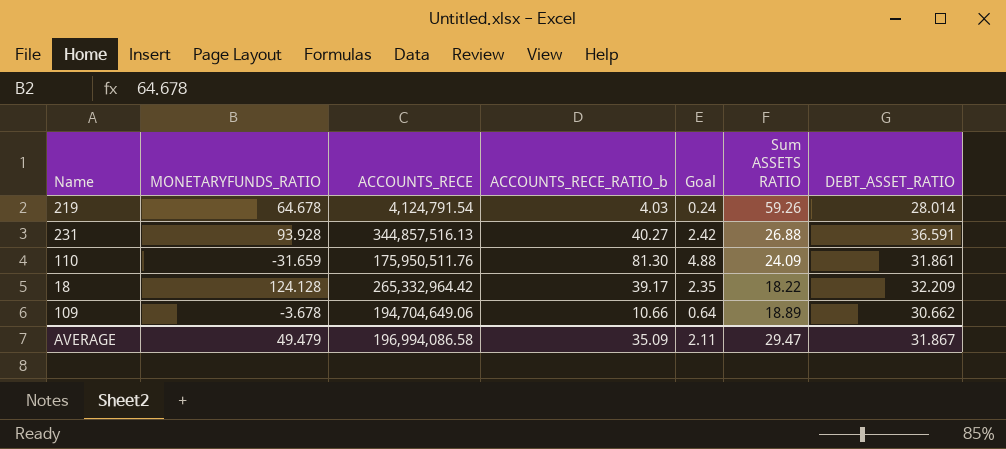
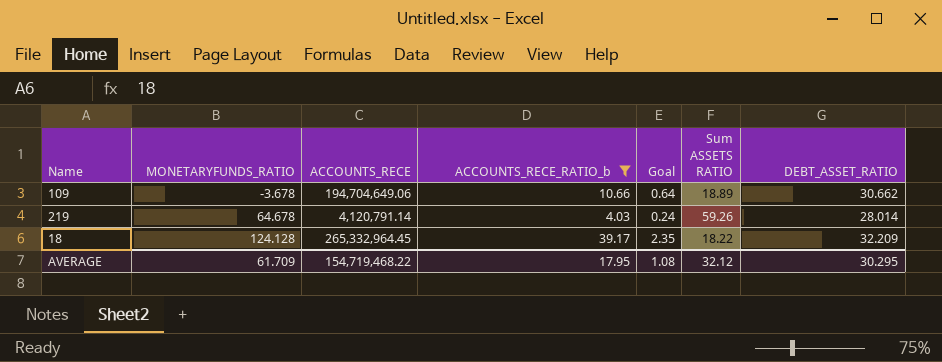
filter: none -> ACCOUNTS_RECE_RATIO_b <= 39.17
row order: none -> MONETARYFUNDS_RATIO ascending
219 | ACCOUNTS_RECE: 4,124,791.54 -> 4,120,791.14
18 | ACCOUNTS_RECE: 265,332,964.42 -> 265,332,964.45
AVERAGE | MONETARYFUNDS_RATIO: 49.479 -> 61.709
AVERAGE | ACCOUNTS_RECE: 196,994,086.58 -> 154,719,468.22
AVERAGE | ACCOUNTS_RECE_RATIO_b: 35.09 -> 17.95
AVERAGE | Goal: 2.11 -> 1.08
AVERAGE | Sum ASSETS RATIO: 29.47 -> 32.12
AVERAGE | DEBT_ASSET_RATIO: 31.867 -> 30.295

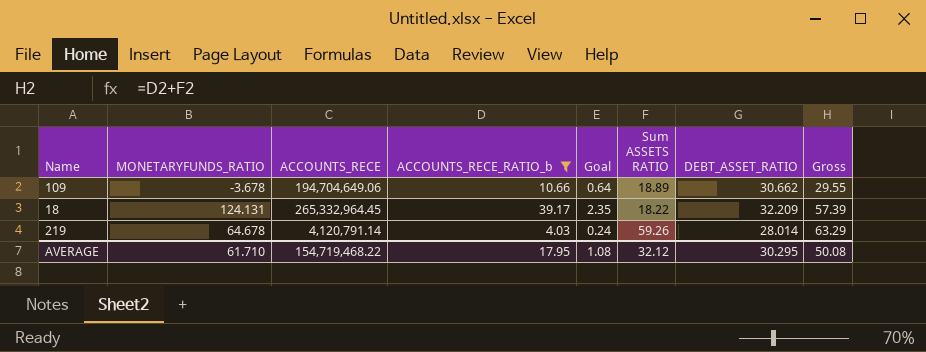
row order: MONETARYFUNDS_RATIO ascending -> Gross ascending
column Gross | formula: none -> [ACCOUNTS_RECE_RATIO_b] + [Sum ASSETS RATIO]
18 | MONETARYFUNDS_RATIO: 124.128 -> 124.131
AVERAGE | MONETARYFUNDS_RATIO: 61.709 -> 61.710

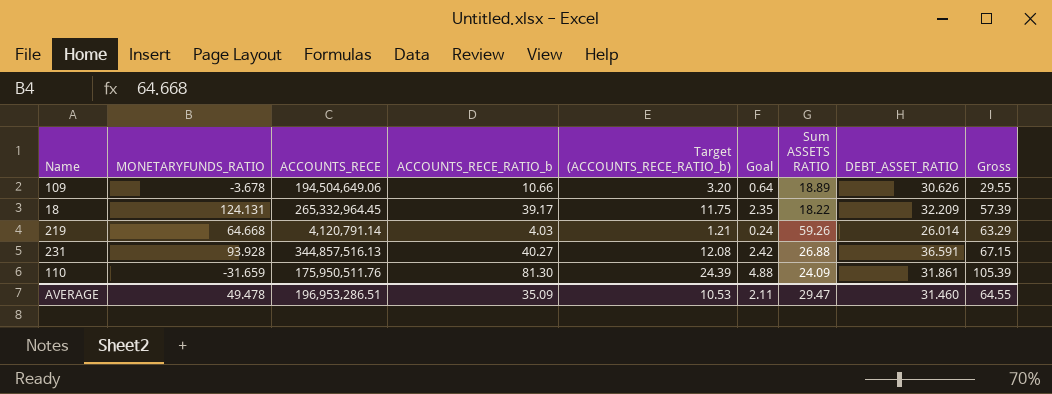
filter: ACCOUNTS_RECE_RATIO_b <= 39.17 -> none
column Target (ACCOUNTS_RECE_RATIO_b) | formula: none -> [ACCOUNTS_RECE_RATIO_b] * 0.3
109 | ACCOUNTS_RECE: 194,704,649.06 -> 194,504,649.06
109 | DEBT_ASSET_RATIO: 30.662 -> 30.626
219 | MONETARYFUNDS_RATIO: 64.678 -> 64.668
219 | DEBT_ASSET_RATIO: 28.014 -> 26.014
AVERAGE | MONETARYFUNDS_RATIO: 61.710 -> 49.478
AVERAGE | ACCOUNTS_RECE: 154,719,468.22 -> 196,953,286.51
AVERAGE | ACCOUNTS_RECE_RATIO_b: 17.95 -> 35.09
AVERAGE | Goal: 1.08 -> 2.11
AVERAGE | Sum ASSETS RATIO: 32.12 -> 29.47
AVERAGE | DEBT_ASSET_RATIO: 30.295 -> 31.460
AVERAGE | Gross: 50.08 -> 64.55

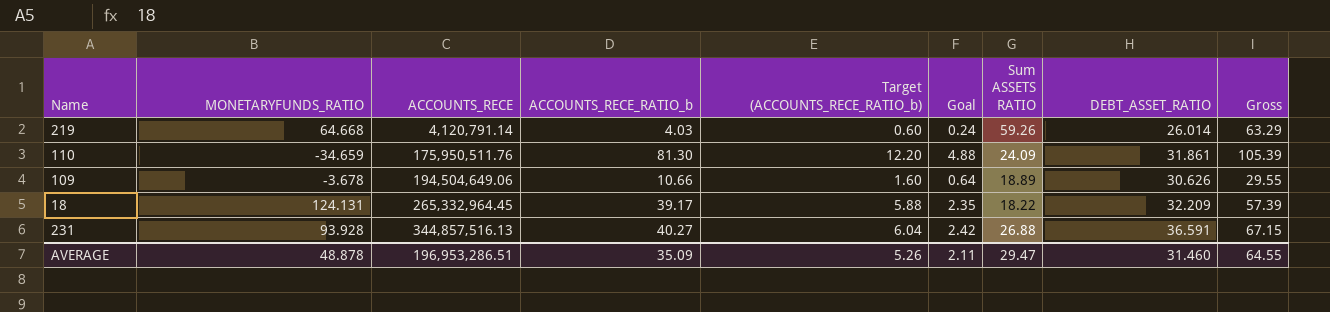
row order: Gross ascending -> ACCOUNTS_RECE ascending
column Target (ACCOUNTS_RECE_RATIO_b) | formula: [ACCOUNTS_RECE_RATIO_b] * 0.3 -> [ACCOUNTS_RECE_RATIO_b] * 0.15
110 | MONETARYFUNDS_RATIO: -31.659 -> -34.659
AVERAGE | MONETARYFUNDS_RATIO: 49.478 -> 48.878
AVERAGE | Target (ACCOUNTS_RECE_RATIO_b): 10.53 -> 5.26

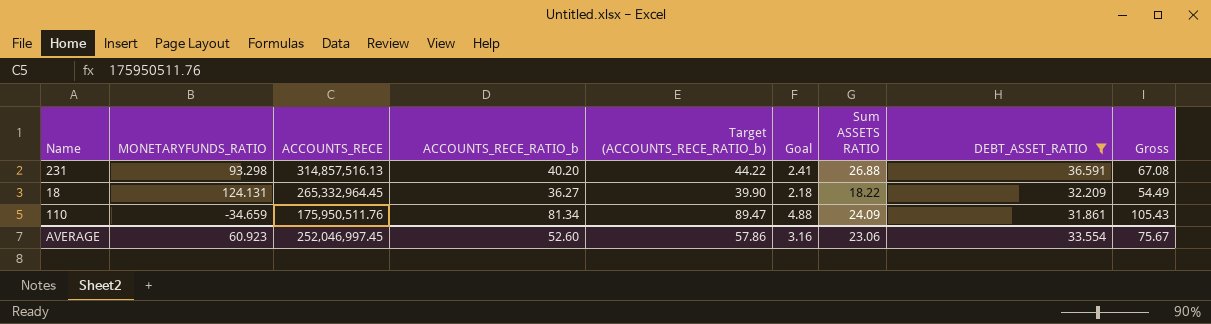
filter: none -> DEBT_ASSET_RATIO >= 31.861
row order: ACCOUNTS_RECE ascending -> ACCOUNTS_RECE descending
column Target (ACCOUNTS_RECE_RATIO_b) | formula: [ACCOUNTS_RECE_RATIO_b] * 0.15 -> [ACCOUNTS_RECE_RATIO_b] * 1.1
231 | MONETARYFUNDS_RATIO: 93.928 -> 93.298
231 | ACCOUNTS_RECE: 344,857,516.13 -> 314,857,516.13
231 | ACCOUNTS_RECE_RATIO_b: 40.27 -> 40.20
231 | Goal: 2.42 -> 2.41
231 | Gross: 67.15 -> 67.08
18 | ACCOUNTS_RECE_RATIO_b: 39.17 -> 36.27
18 | Goal: 2.35 -> 2.18
18 | Gross: 57.39 -> 54.49
110 | ACCOUNTS_RECE_RATIO_b: 81.30 -> 81.34
110 | Gross: 105.39 -> 105.43
AVERAGE | MONETARYFUNDS_RATIO: 48.878 -> 60.923
AVERAGE | ACCOUNTS_RECE: 196,953,286.51 -> 252,046,997.45
AVERAGE | ACCOUNTS_RECE_RATIO_b: 35.09 -> 52.60
AVERAGE | Target (ACCOUNTS_RECE_RATIO_b): 5.26 -> 57.86
AVERAGE | Goal: 2.11 -> 3.16
AVERAGE | Sum ASSETS RATIO: 29.47 -> 23.06
AVERAGE | DEBT_ASSET_RATIO: 31.460 -> 33.554
AVERAGE | Gross: 64.55 -> 75.67

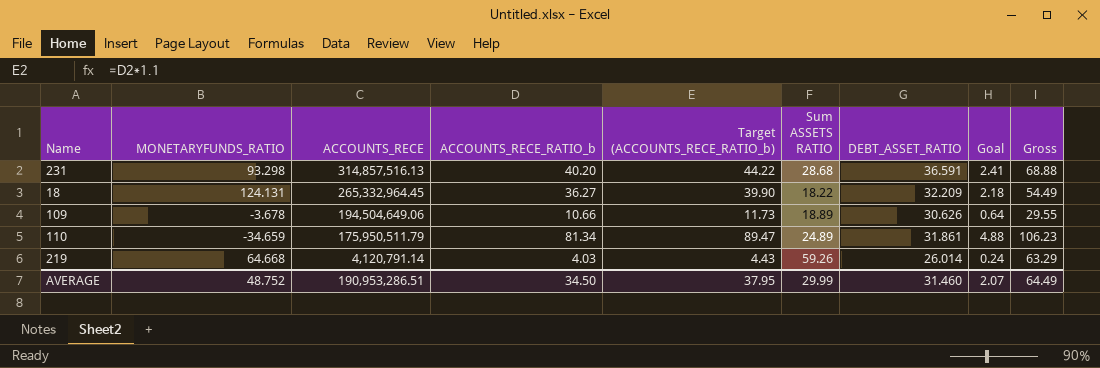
filter: DEBT_ASSET_RATIO >= 31.861 -> none
column Goal | position: 6 -> 8
231 | Sum ASSETS RATIO: 26.88 -> 28.68
231 | Gross: 67.08 -> 68.88
110 | ACCOUNTS_RECE: 175,950,511.76 -> 175,950,511.79
110 | Sum ASSETS RATIO: 24.09 -> 24.89
110 | Gross: 105.43 -> 106.23
AVERAGE | MONETARYFUNDS_RATIO: 60.923 -> 48.752
AVERAGE | ACCOUNTS_RECE: 252,046,997.45 -> 190,953,286.51
AVERAGE | ACCOUNTS_RECE_RATIO_b: 52.60 -> 34.50
AVERAGE | Target (ACCOUNTS_RECE_RATIO_b): 57.86 -> 37.95
AVERAGE | Sum ASSETS RATIO: 23.06 -> 29.99
AVERAGE | DEBT_ASSET_RATIO: 33.554 -> 31.460
AVERAGE | Goal: 3.16 -> 2.07
AVERAGE | Gross: 75.67 -> 64.49

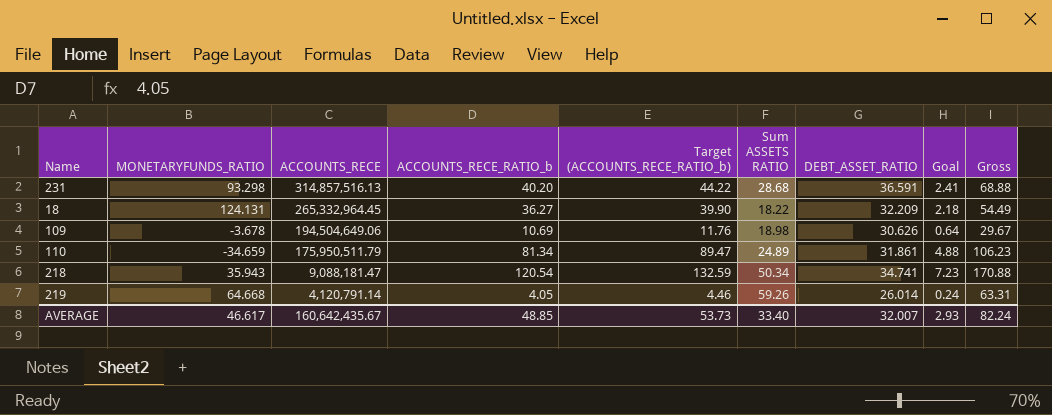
109 | ACCOUNTS_RECE_RATIO_b: 10.66 -> 10.69
109 | Target (ACCOUNTS_RECE_RATIO_b): 11.73 -> 11.76
109 | Sum ASSETS RATIO: 18.89 -> 18.98
109 | Gross: 29.55 -> 29.67
row 218: none -> 35.943 | 9,088,181.47 | 120.54 | 132.59 | 50.34 | 34.741 | 7.23 | 170.88
219 | ACCOUNTS_RECE_RATIO_b: 4.03 -> 4.05
219 | Target (ACCOUNTS_RECE_RATIO_b): 4.43 -> 4.46
219 | Gross: 63.29 -> 63.31
AVERAGE | MONETARYFUNDS_RATIO: 48.752 -> 46.617
AVERAGE | ACCOUNTS_RECE: 190,953,286.51 -> 160,642,435.67
AVERAGE | ACCOUNTS_RECE_RATIO_b: 34.50 -> 48.85
AVERAGE | Target (ACCOUNTS_RECE_RATIO_b): 37.95 -> 53.73
AVERAGE | Sum ASSETS RATIO: 29.99 -> 33.40
AVERAGE | DEBT_ASSET_RATIO: 31.460 -> 32.007
AVERAGE | Goal: 2.07 -> 2.93
AVERAGE | Gross: 64.49 -> 82.24

